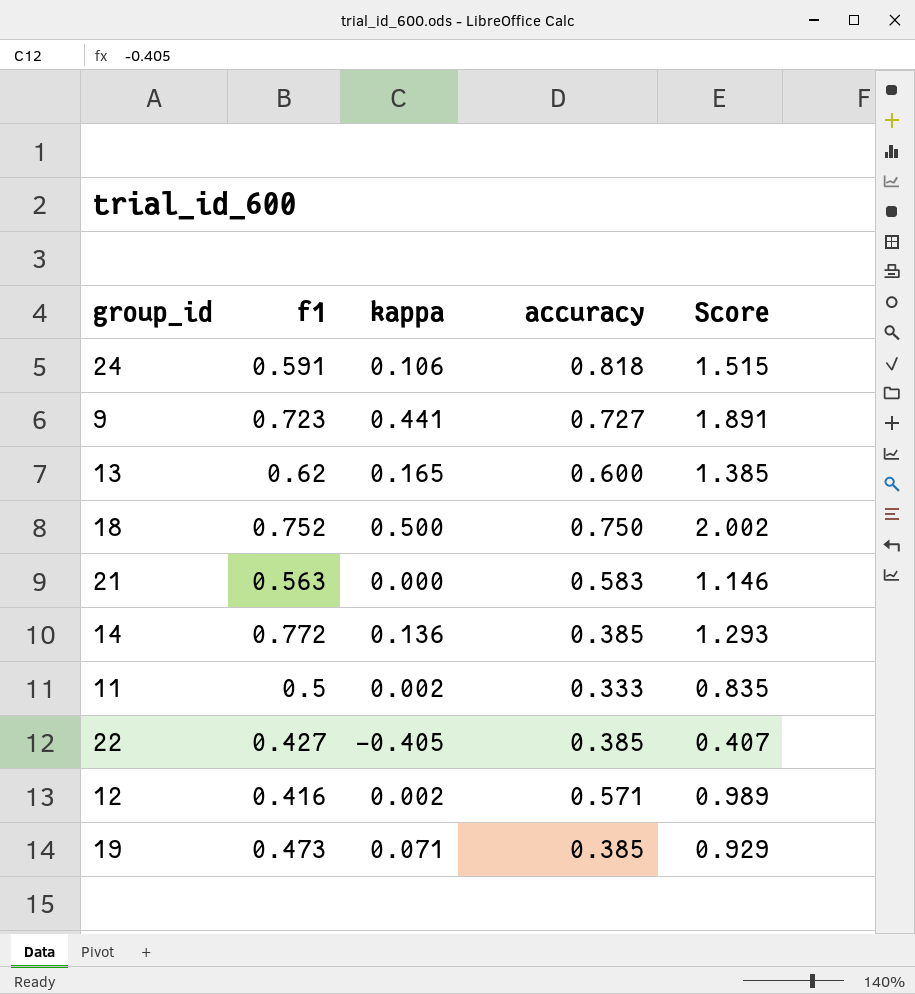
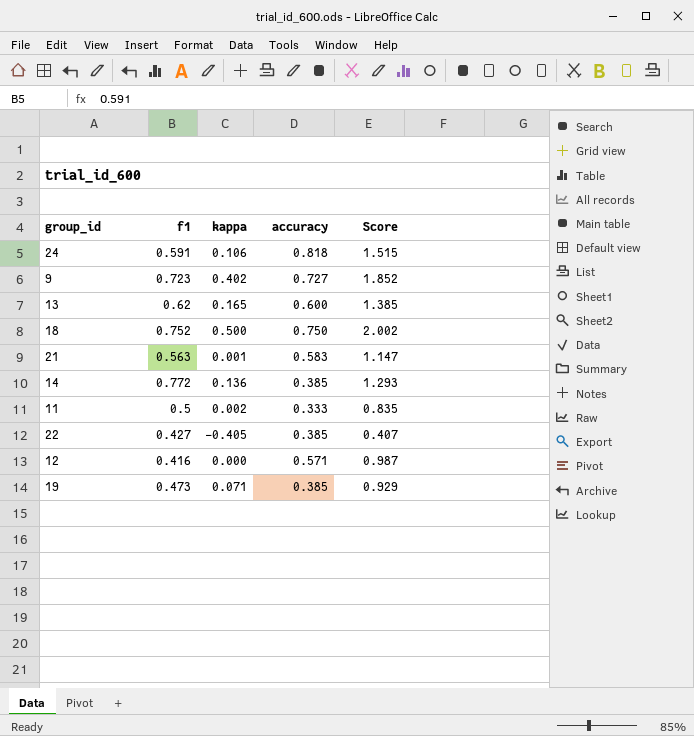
9 | kappa: 0.441 -> 0.402
9 | Score: 1.891 -> 1.852
21 | kappa: 0.000 -> 0.001
21 | Score: 1.146 -> 1.147
12 | kappa: 0.002 -> 0.000
12 | Score: 0.989 -> 0.987

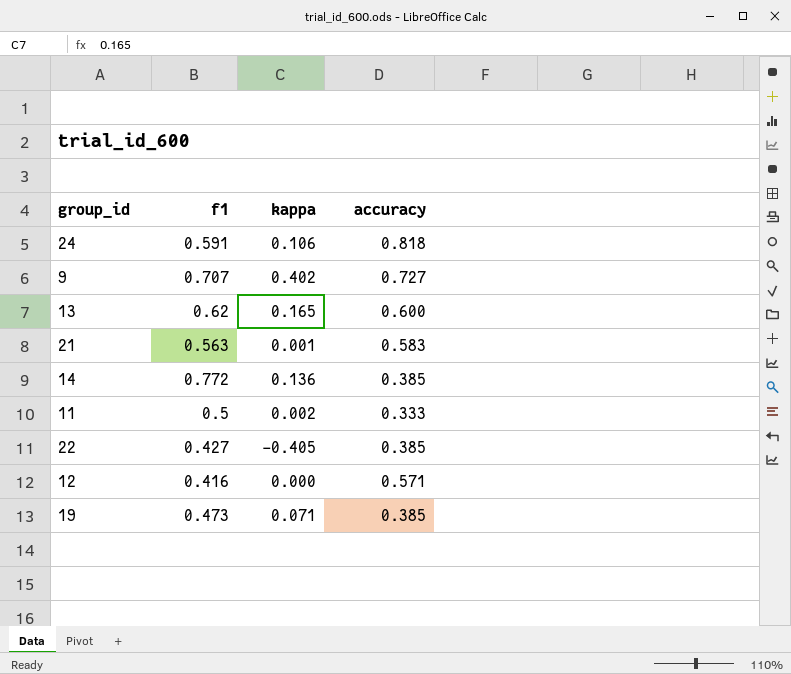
column Score | formula: [f1] + [kappa] + [accuracy] -> none
row 18: 0.752 | 0.500 | 0.750 | 2.002 -> none
9 | f1: 0.723 -> 0.707

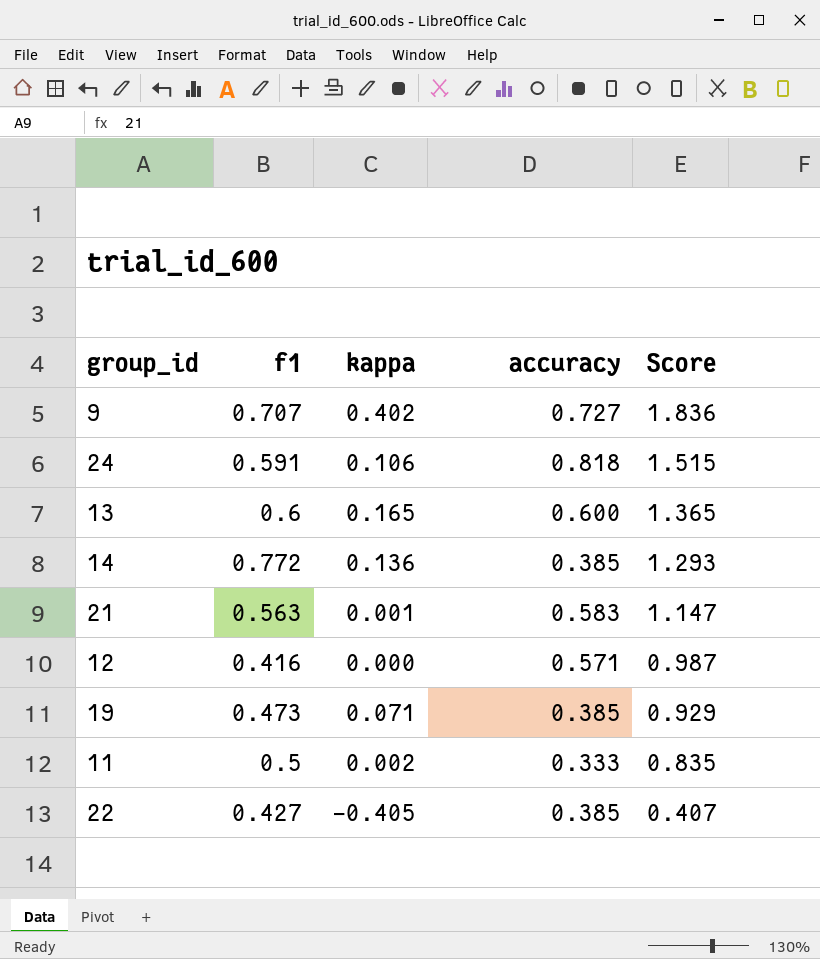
row order: none -> Score descending
column Score | formula: none -> [f1] + [kappa] + [accuracy]
13 | f1: 0.62 -> 0.6

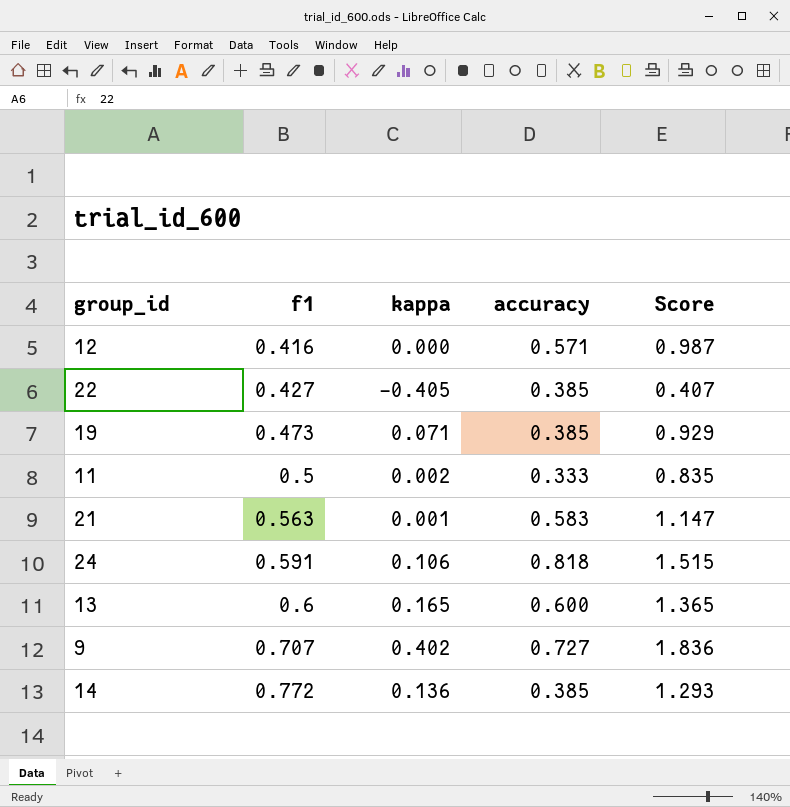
row order: Score descending -> f1 ascending

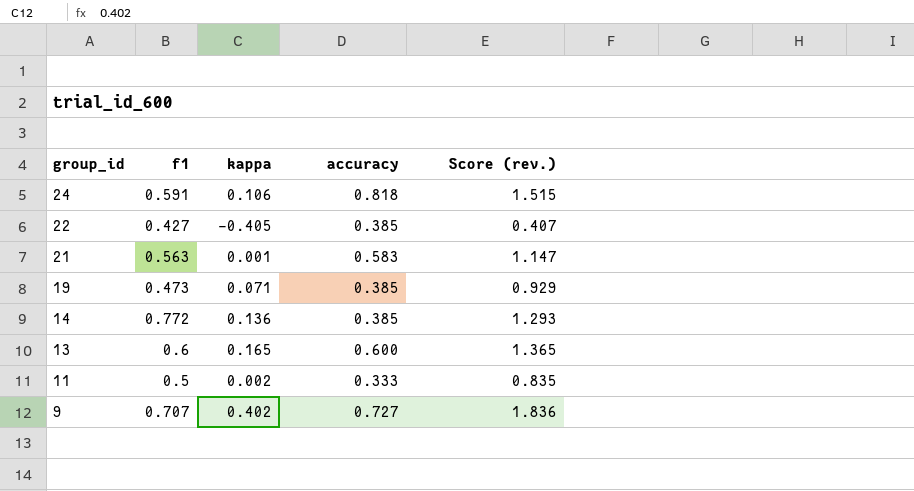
row order: f1 ascending -> group_id descending
column name: Score -> Score (rev.)
row 12: 0.416 | 0.000 | 0.571 | 0.987 -> none

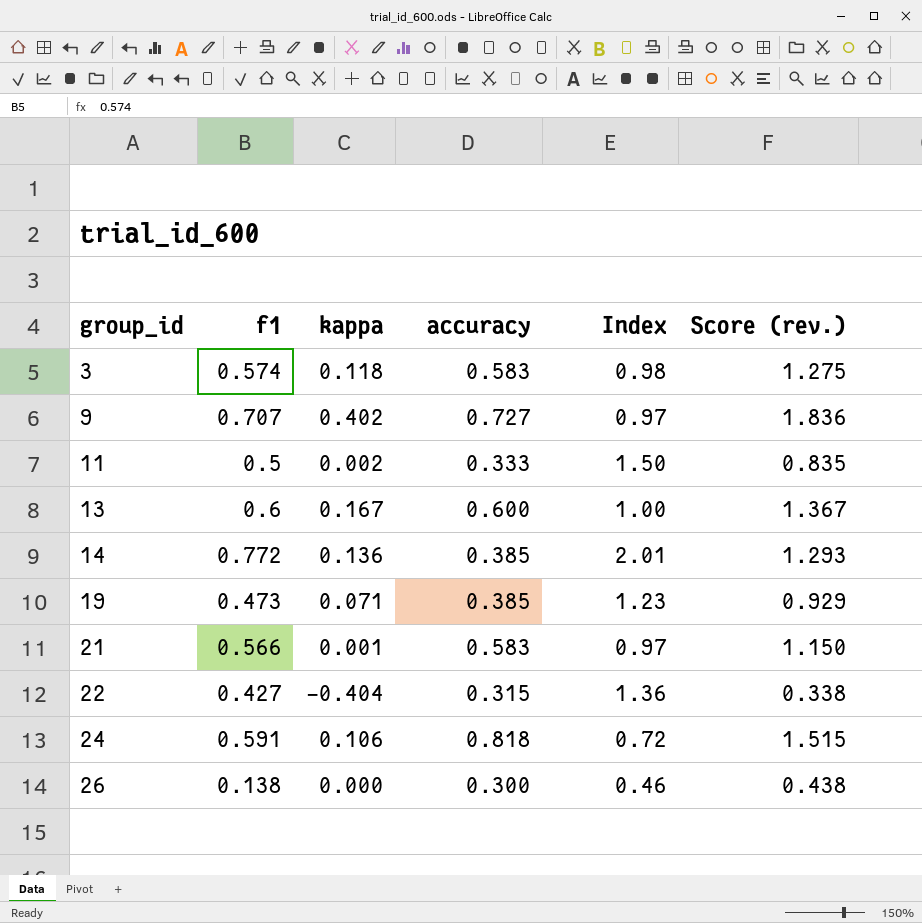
row order: group_id descending -> group_id ascending
column Index | formula: none -> [f1] / [accuracy]
row 3: none -> 0.574 | 0.118 | 0.583 | 0.98 | 1.275
13 | kappa: 0.165 -> 0.167
13 | Score (rev.): 1.365 -> 1.367
21 | f1: 0.563 -> 0.566
21 | Score (rev.): 1.147 -> 1.150
22 | kappa: -0.405 -> -0.404
22 | accuracy: 0.385 -> 0.315
22 | Score (rev.): 0.407 -> 0.338
row 26: none -> 0.138 | 0.000 | 0.300 | 0.46 | 0.438

